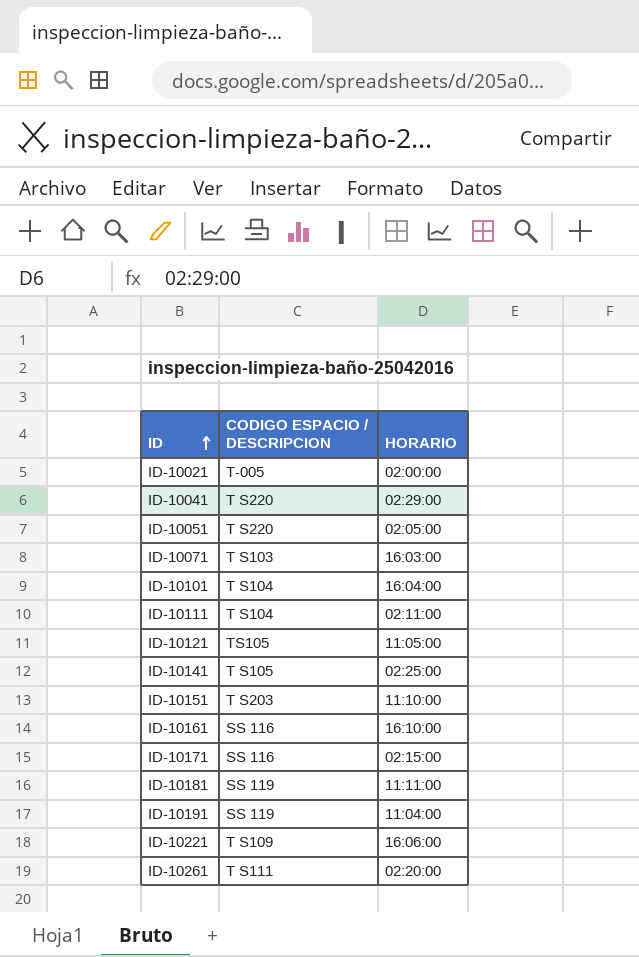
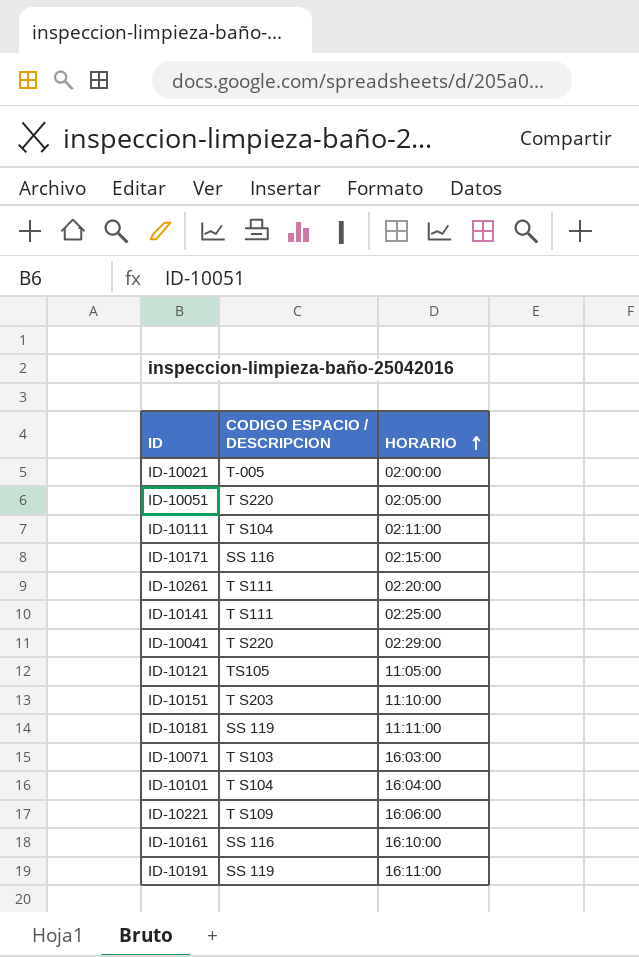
row order: ID ascending -> HORARIO ascending
ID-10141 | CODIGO ESPACIO / DESCRIPCION: T S105 -> T S111
ID-10191 | HORARIO: 11:04:00 -> 16:11:00

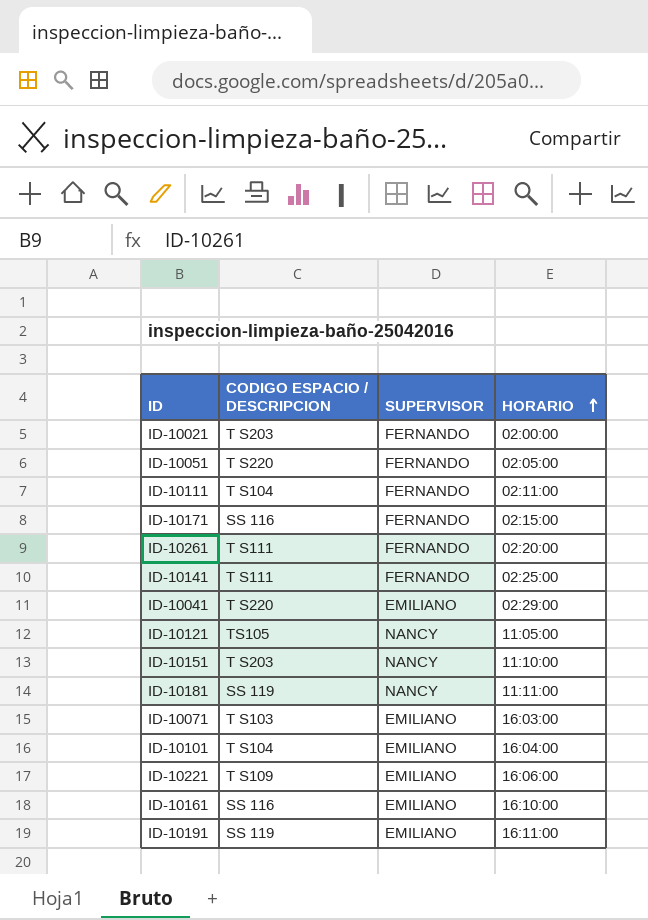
column SUPERVISOR | position: none -> 3
ID-10021 | CODIGO ESPACIO / DESCRIPCION: T-005 -> T S203

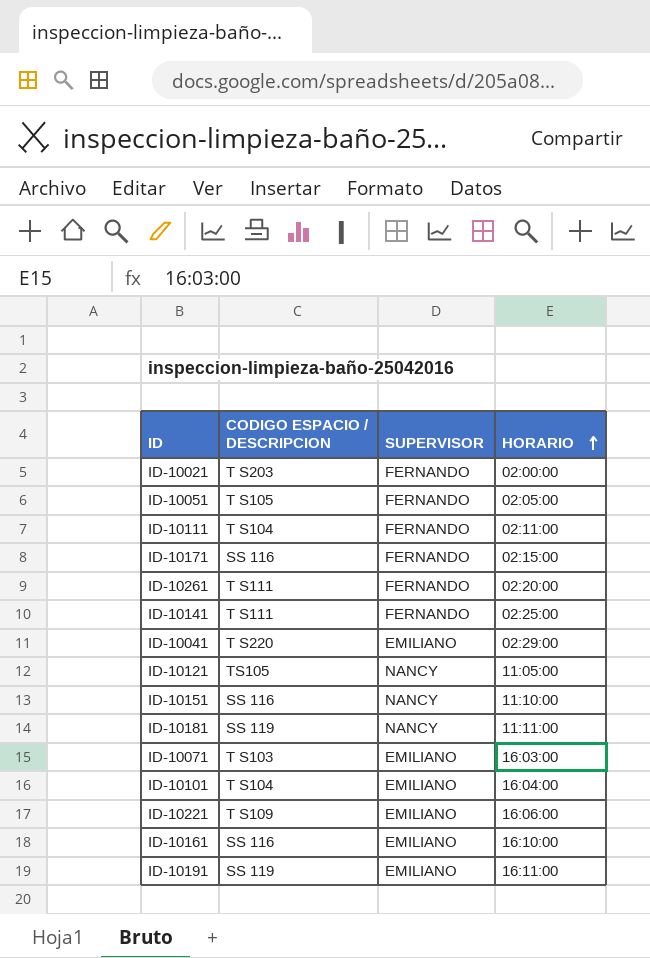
ID-10051 | CODIGO ESPACIO / DESCRIPCION: T S220 -> T S105
ID-10151 | CODIGO ESPACIO / DESCRIPCION: T S203 -> SS 116

